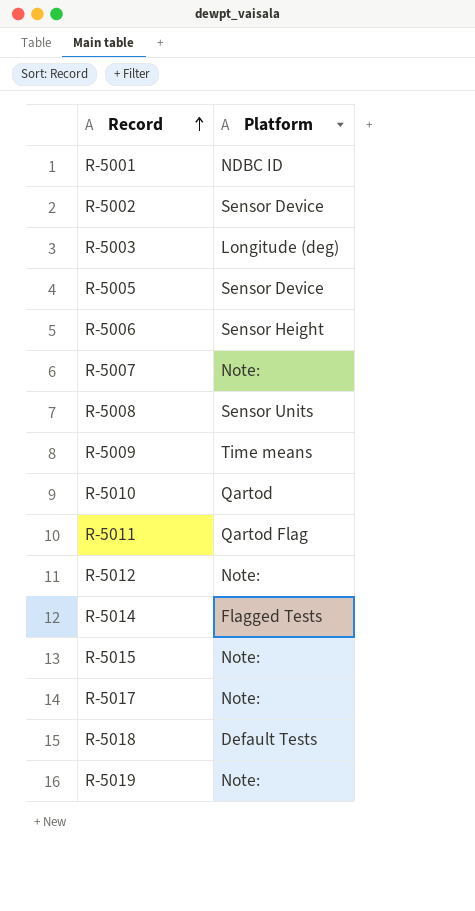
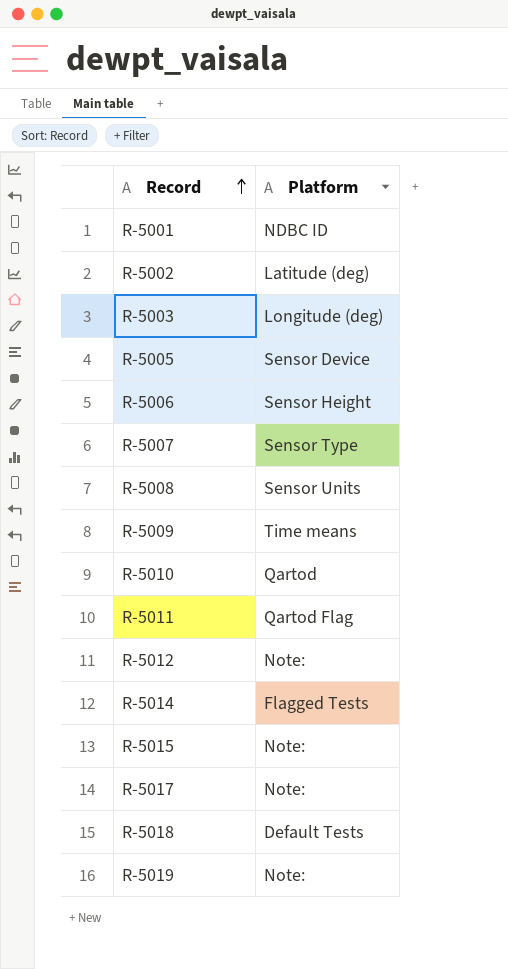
R-5002 | Platform: Sensor Device -> Latitude (deg)
R-5007 | Platform: Note: -> Sensor Type

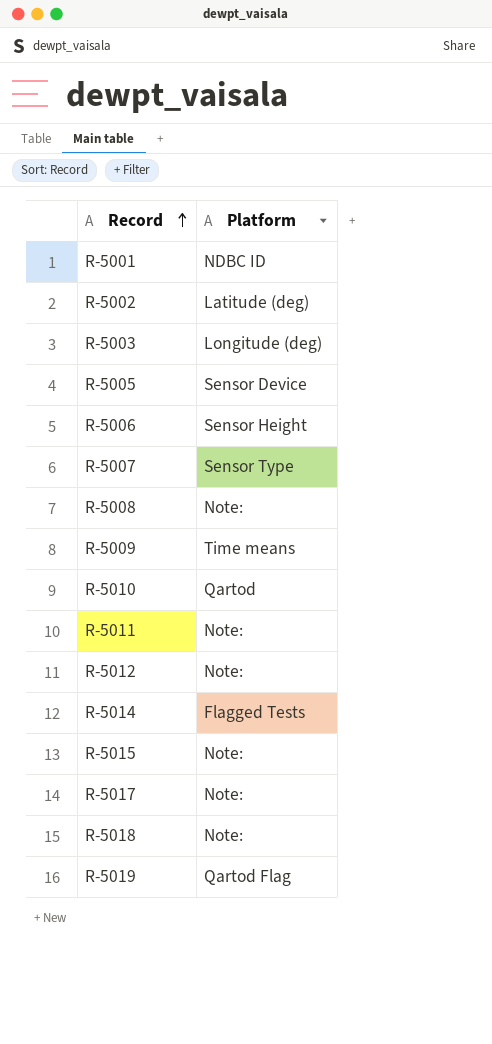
R-5008 | Platform: Sensor Units -> Note:
R-5011 | Platform: Qartod Flag -> Note:
R-5018 | Platform: Default Tests -> Note:
R-5019 | Platform: Note: -> Qartod Flag

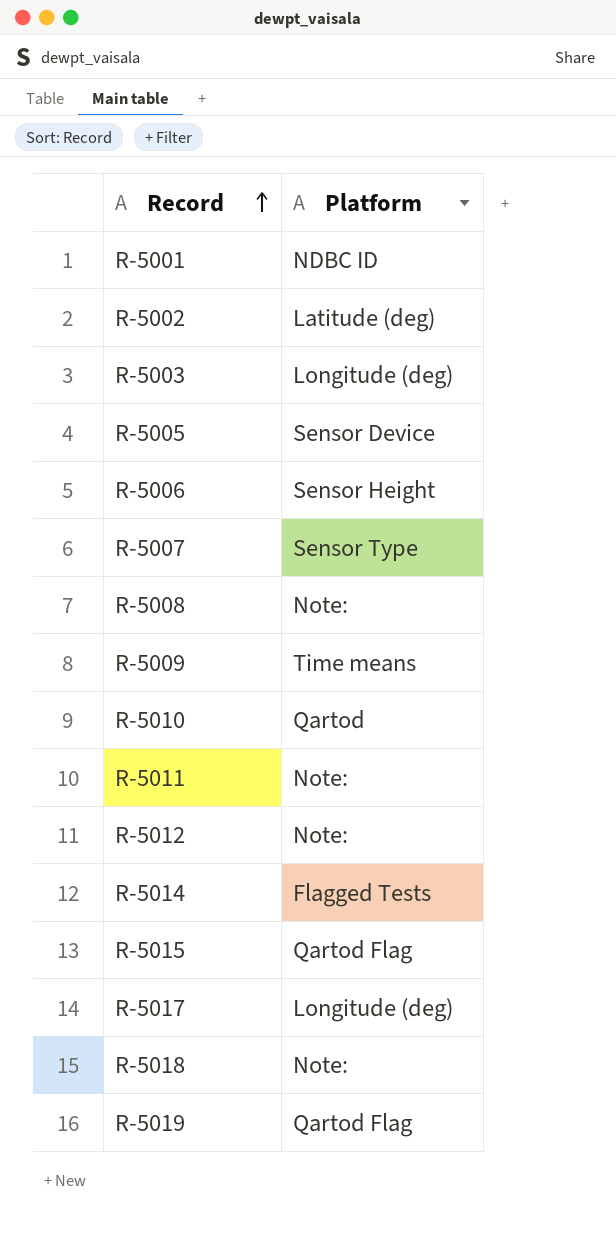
R-5015 | Platform: Note: -> Qartod Flag
R-5017 | Platform: Note: -> Longitude (deg)

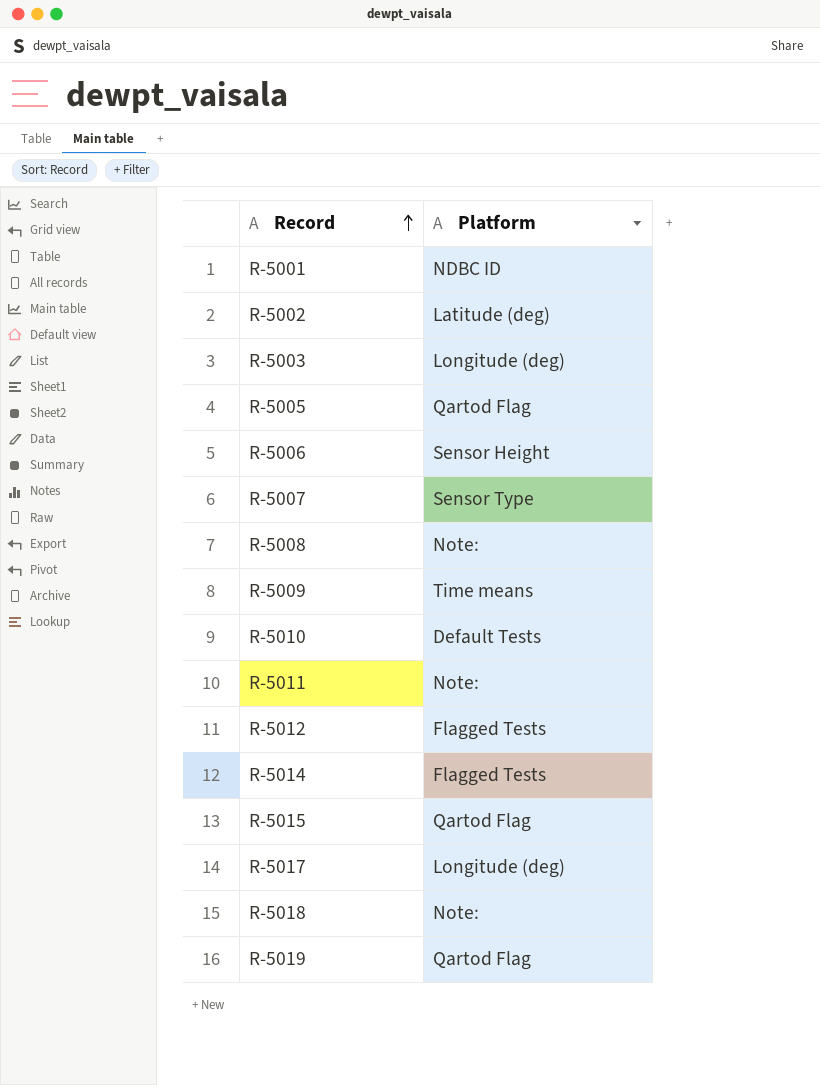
R-5005 | Platform: Sensor Device -> Qartod Flag
R-5010 | Platform: Qartod -> Default Tests
R-5012 | Platform: Note: -> Flagged Tests

